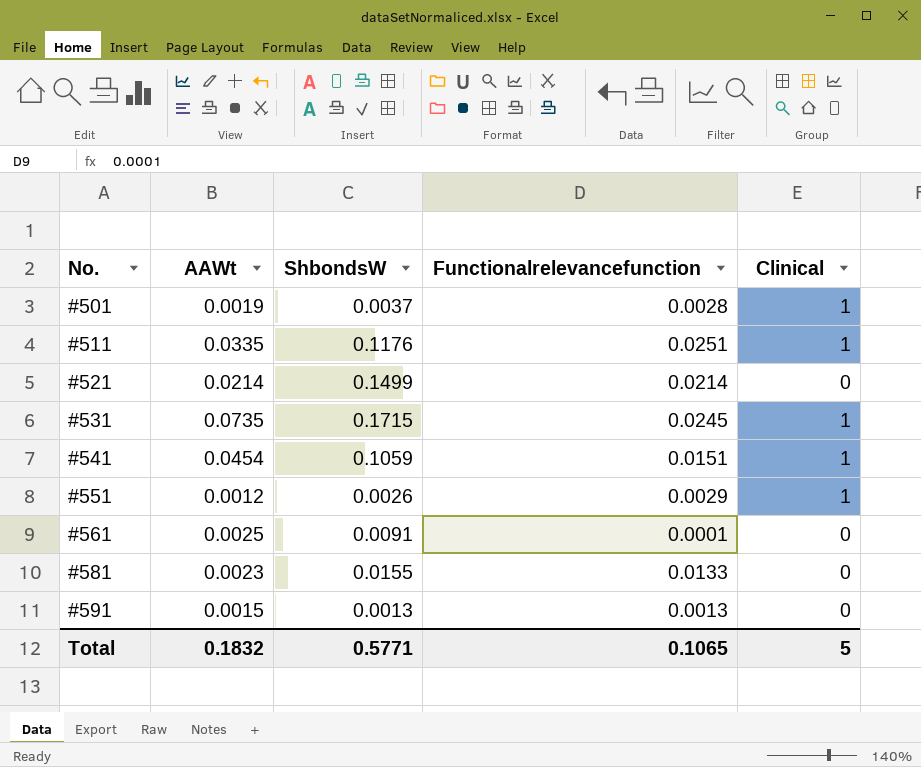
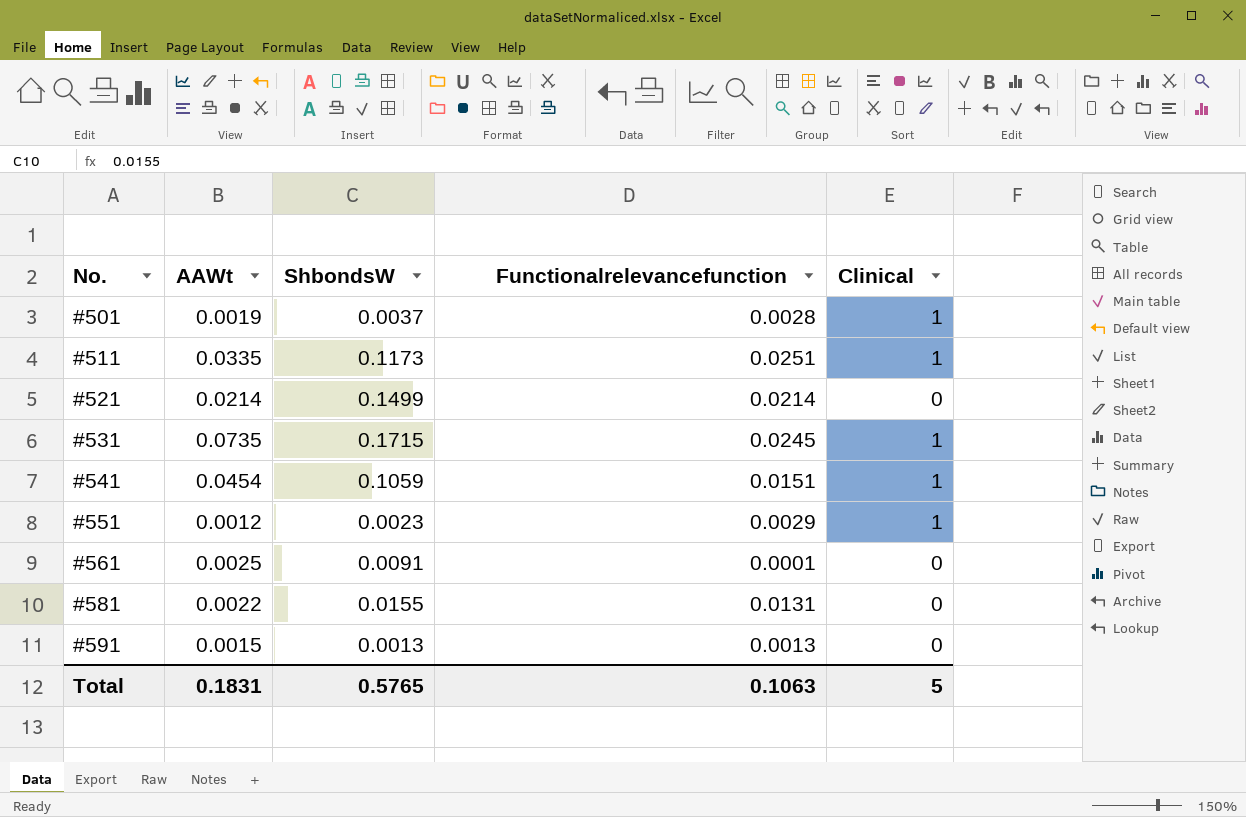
#511 | ShbondsW: 0.1176 -> 0.1173
#551 | ShbondsW: 0.0026 -> 0.0023
#581 | AAWt: 0.0023 -> 0.0022
#581 | Functionalrelevancefunction: 0.0133 -> 0.0131
Total | AAWt: 0.1832 -> 0.1831
Total | ShbondsW: 0.5771 -> 0.5765
Total | Functionalrelevancefunction: 0.1065 -> 0.1063

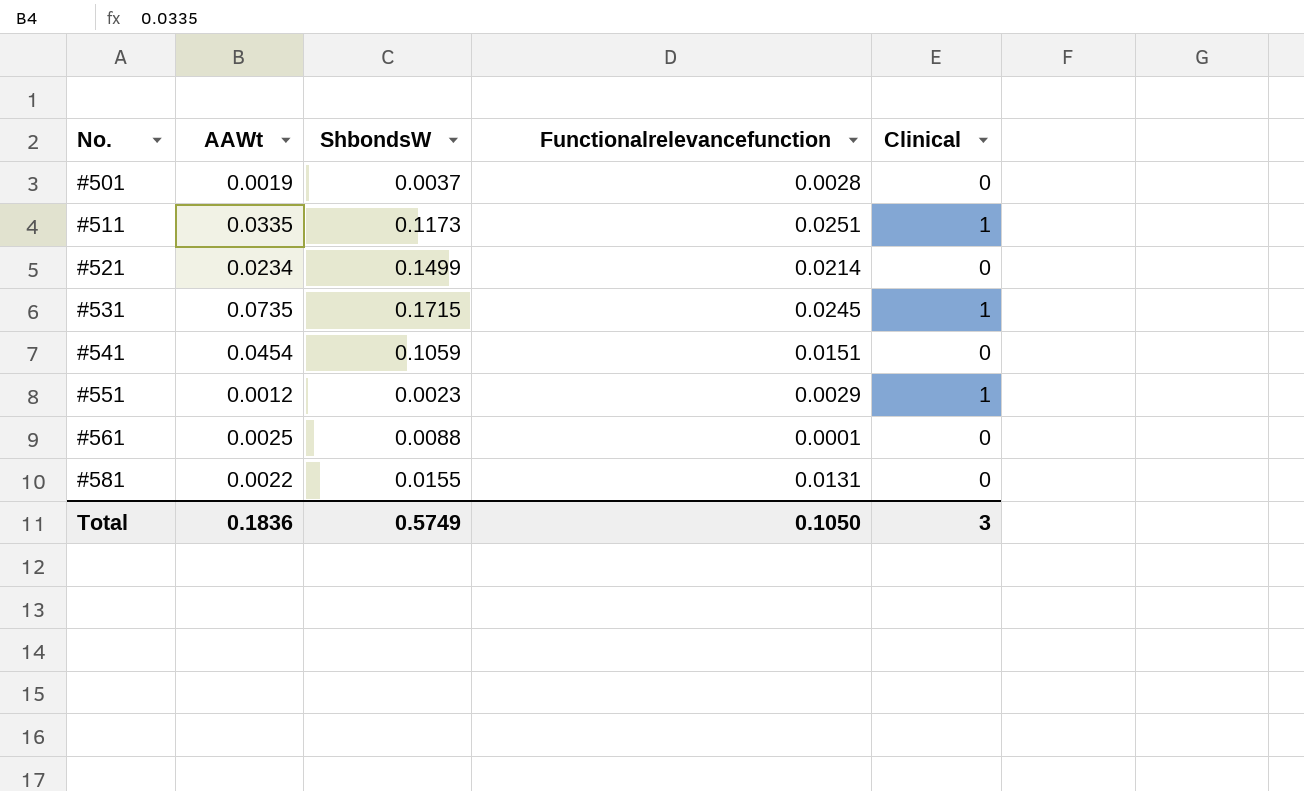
row #591: 0.0015 | 0.0013 | 0.0013 | 0 -> none
#501 | Clinical: 1 -> 0
#521 | AAWt: 0.0214 -> 0.0234
#541 | Clinical: 1 -> 0
#561 | ShbondsW: 0.0091 -> 0.0088
Total | AAWt: 0.1831 -> 0.1836
Total | ShbondsW: 0.5765 -> 0.5749
Total | Functionalrelevancefunction: 0.1063 -> 0.1050
Total | Clinical: 5 -> 3

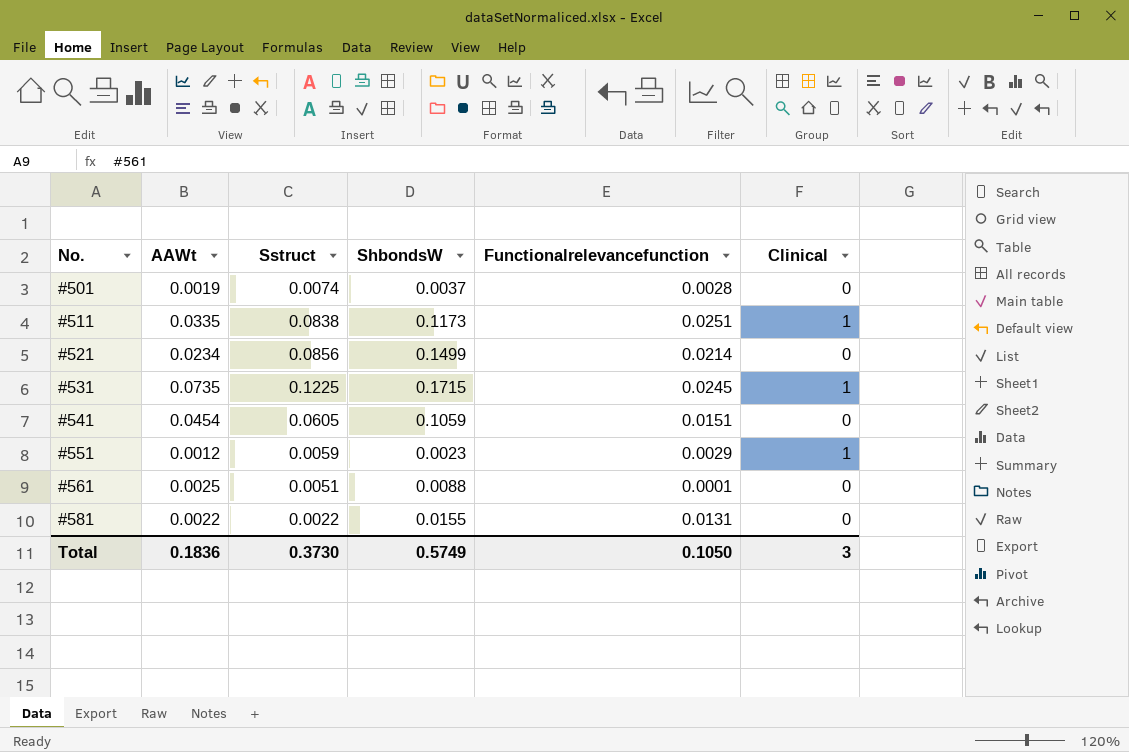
column Sstruct | position: none -> 3

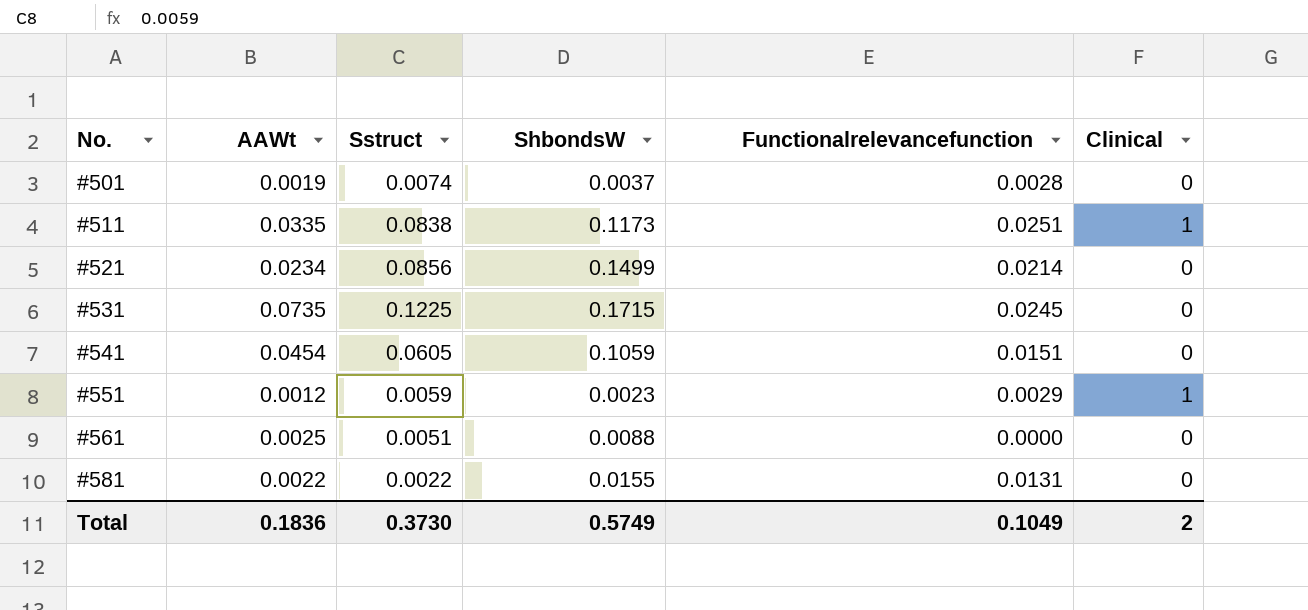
#531 | Clinical: 1 -> 0
#561 | Functionalrelevancefunction: 0.0001 -> 0.0000
Total | Functionalrelevancefunction: 0.1050 -> 0.1049
Total | Clinical: 3 -> 2

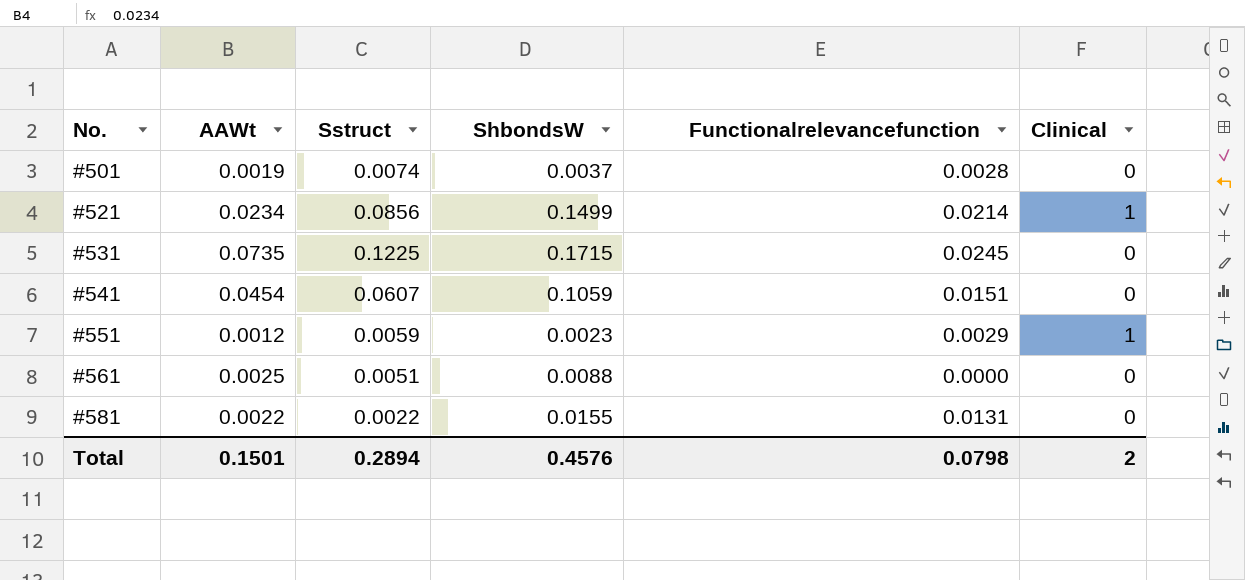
row #511: 0.0335 | 0.0838 | 0.1173 | 0.0251 | 1 -> none
#521 | Clinical: 0 -> 1
#541 | Sstruct: 0.0605 -> 0.0607
Total | AAWt: 0.1836 -> 0.1501
Total | Sstruct: 0.3730 -> 0.2894
Total | ShbondsW: 0.5749 -> 0.4576
Total | Functionalrelevancefunction: 0.1049 -> 0.0798

